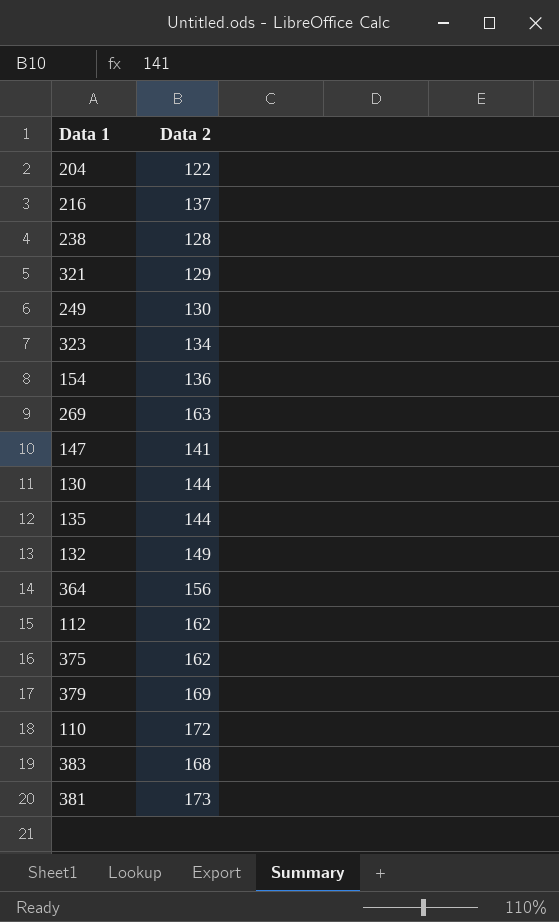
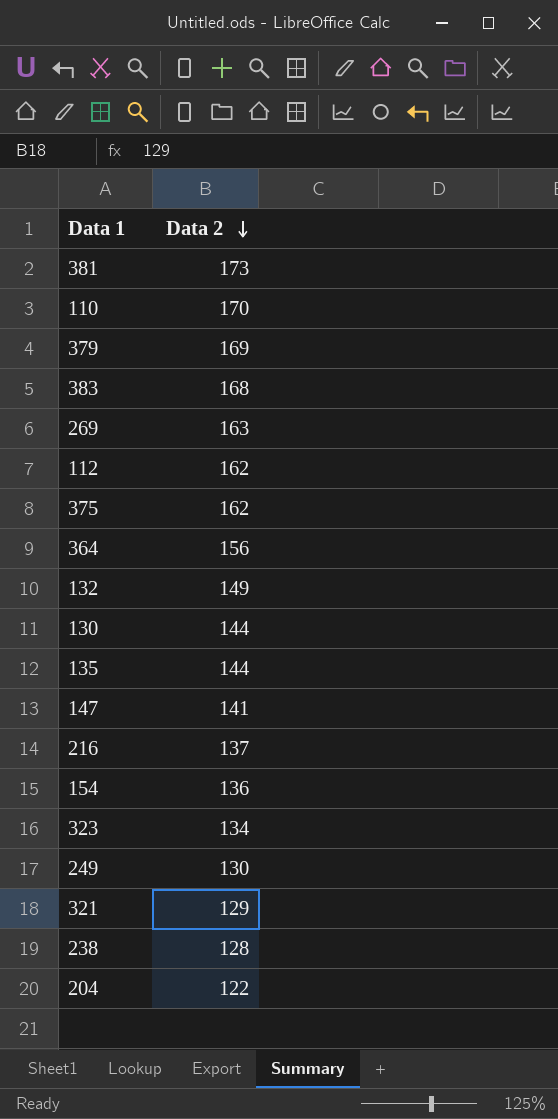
row order: none -> Data 2 descending
110 | Data 2: 172 -> 170

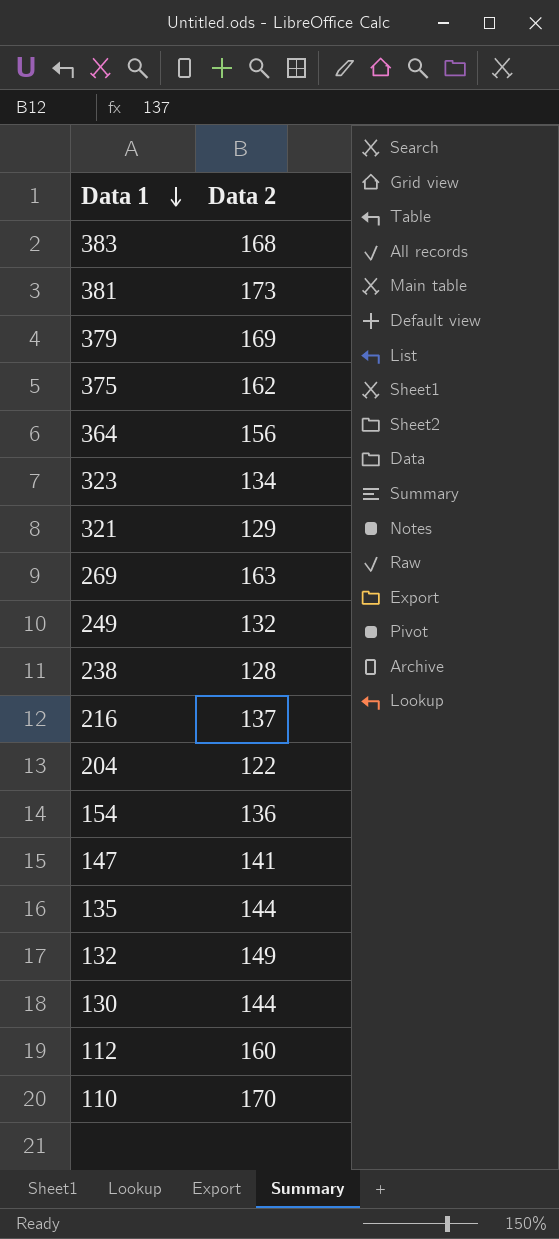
row order: Data 2 descending -> Data 1 descending
249 | Data 2: 130 -> 132
112 | Data 2: 162 -> 160

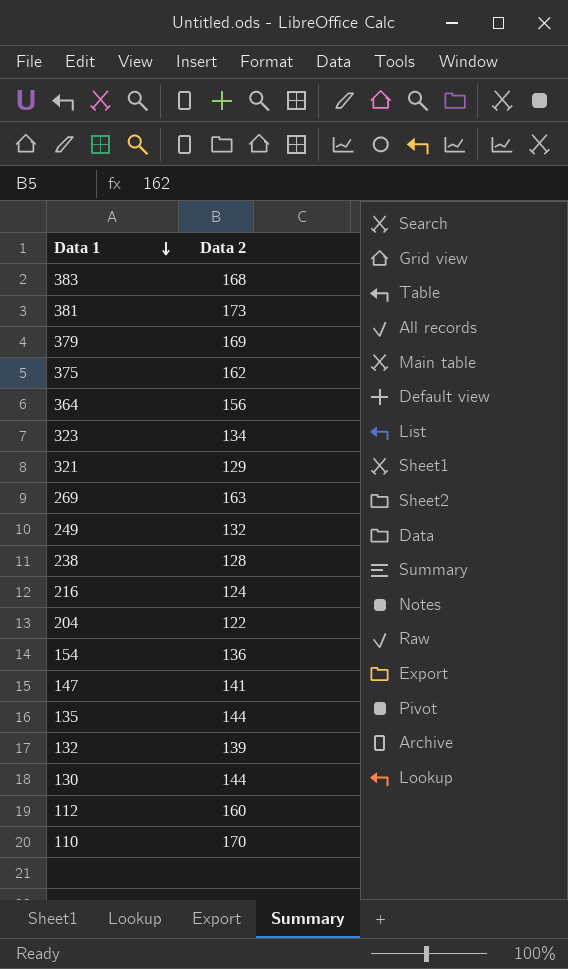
216 | Data 2: 137 -> 124
132 | Data 2: 149 -> 139

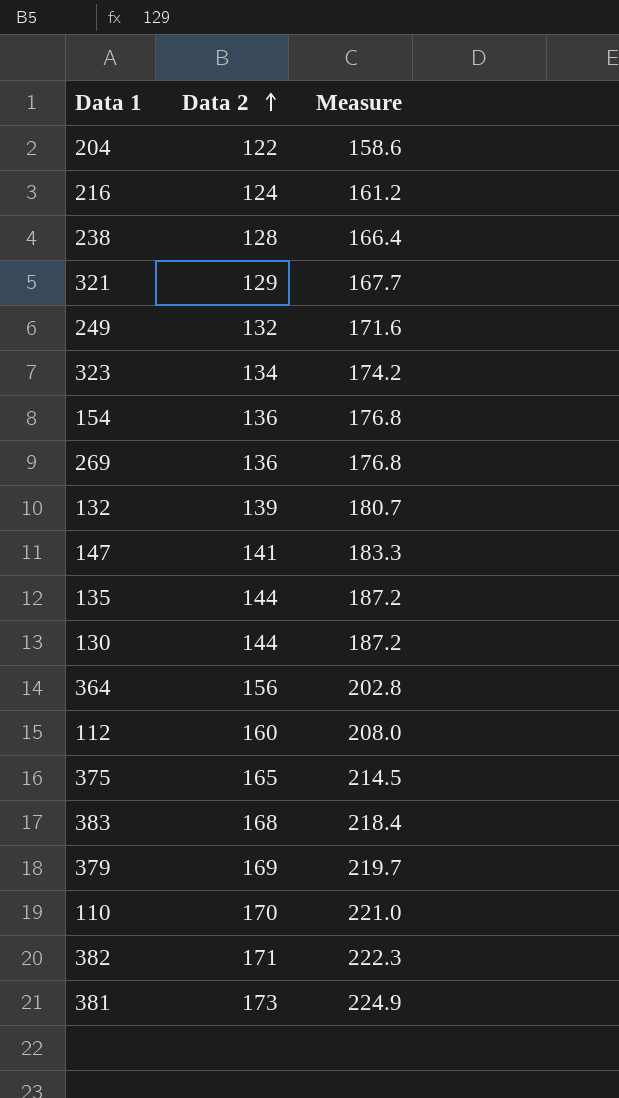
row order: Data 1 descending -> Data 2 ascending
column Measure | formula: none -> [Data 2] * 1.3
269 | Data 2: 163 -> 136
375 | Data 2: 162 -> 165
row 382: none -> 171 | 222.3

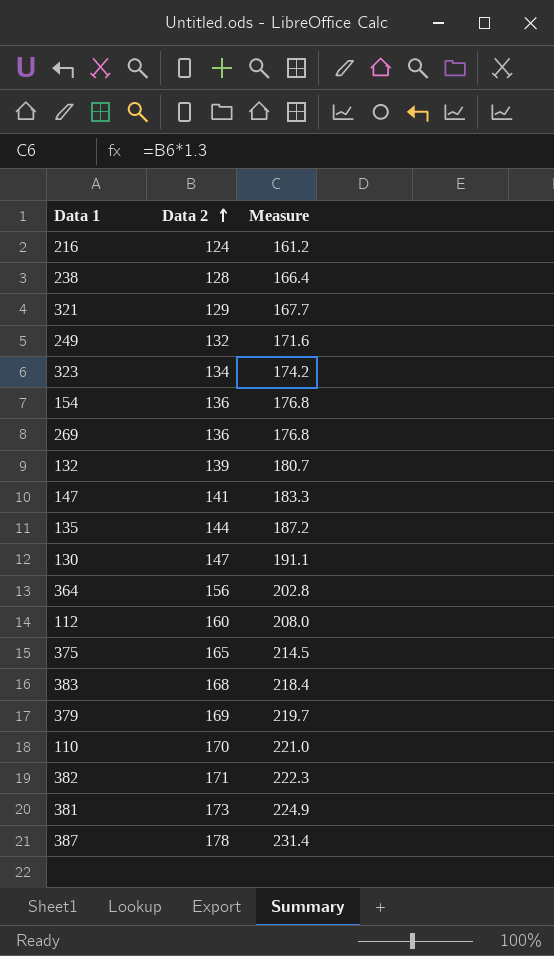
row 204: 122 | 158.6 -> none
130 | Data 2: 144 -> 147
130 | Measure: 187.2 -> 191.1
row 387: none -> 178 | 231.4

